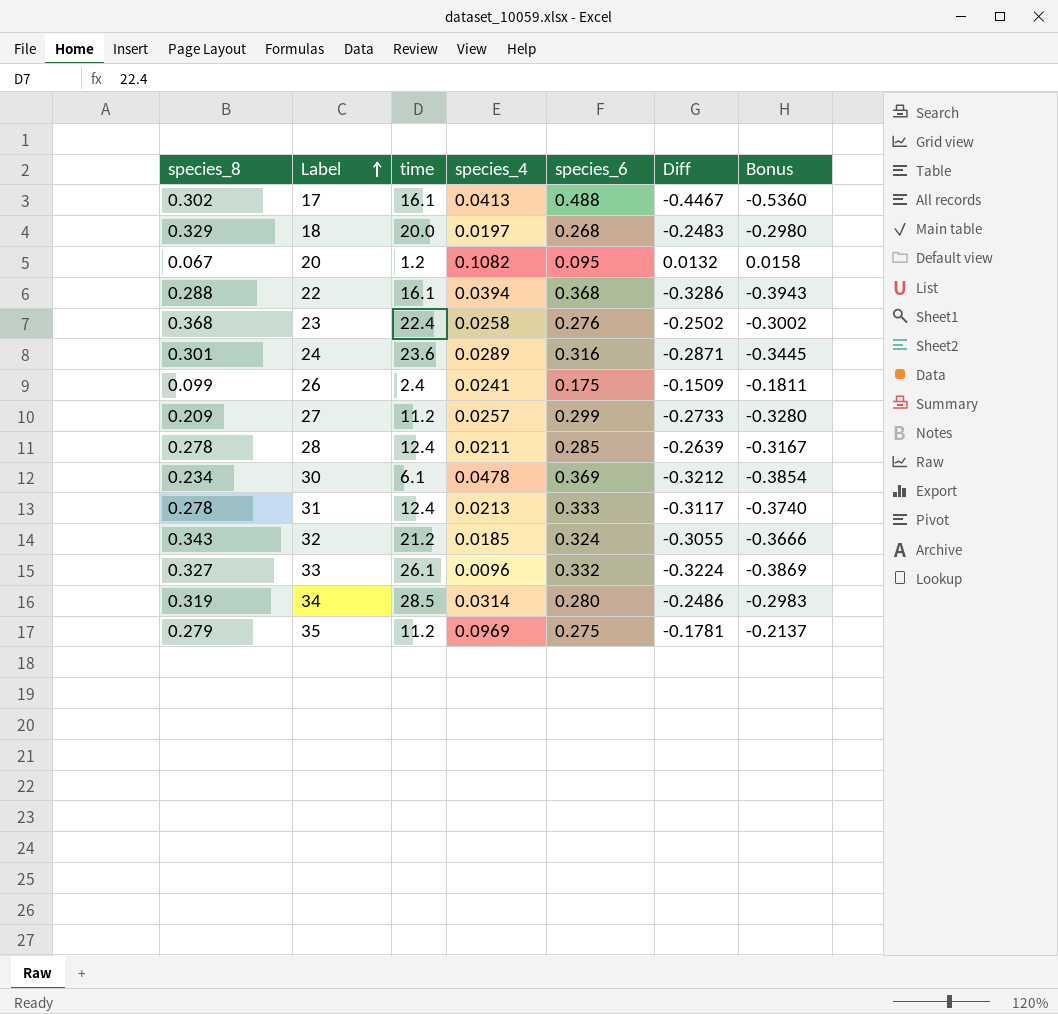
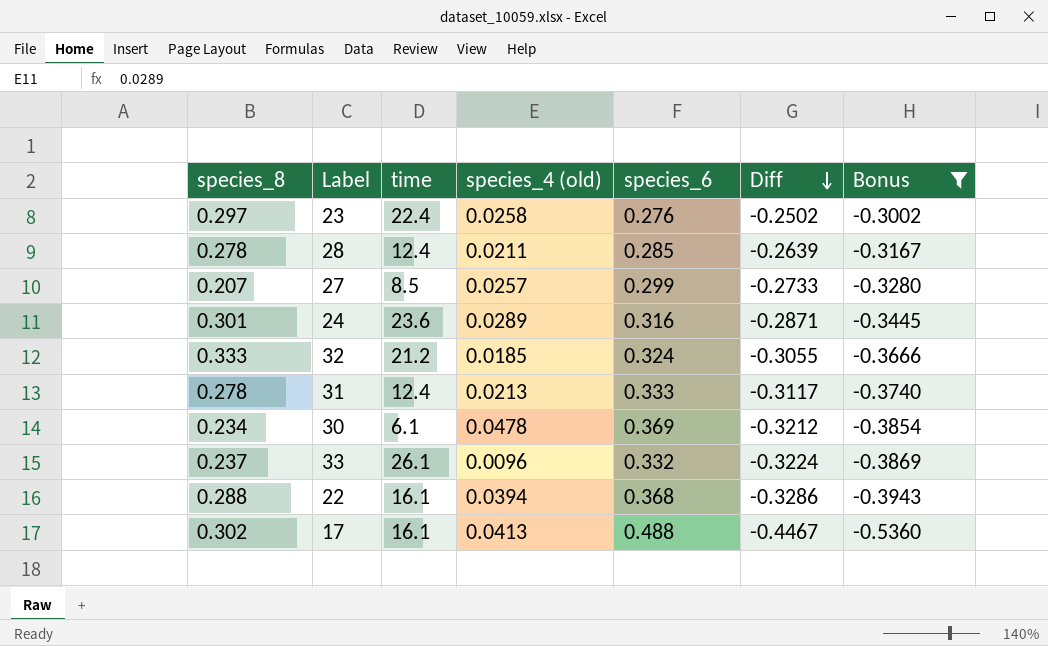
filter: none -> Bonus <= -0.3002
row order: Label ascending -> Diff descending
column name: species_4 -> species_4 (old)
23 | species_8: 0.368 -> 0.297
27 | species_8: 0.209 -> 0.207
27 | time: 11.2 -> 8.5
32 | species_8: 0.343 -> 0.333
33 | species_8: 0.327 -> 0.237

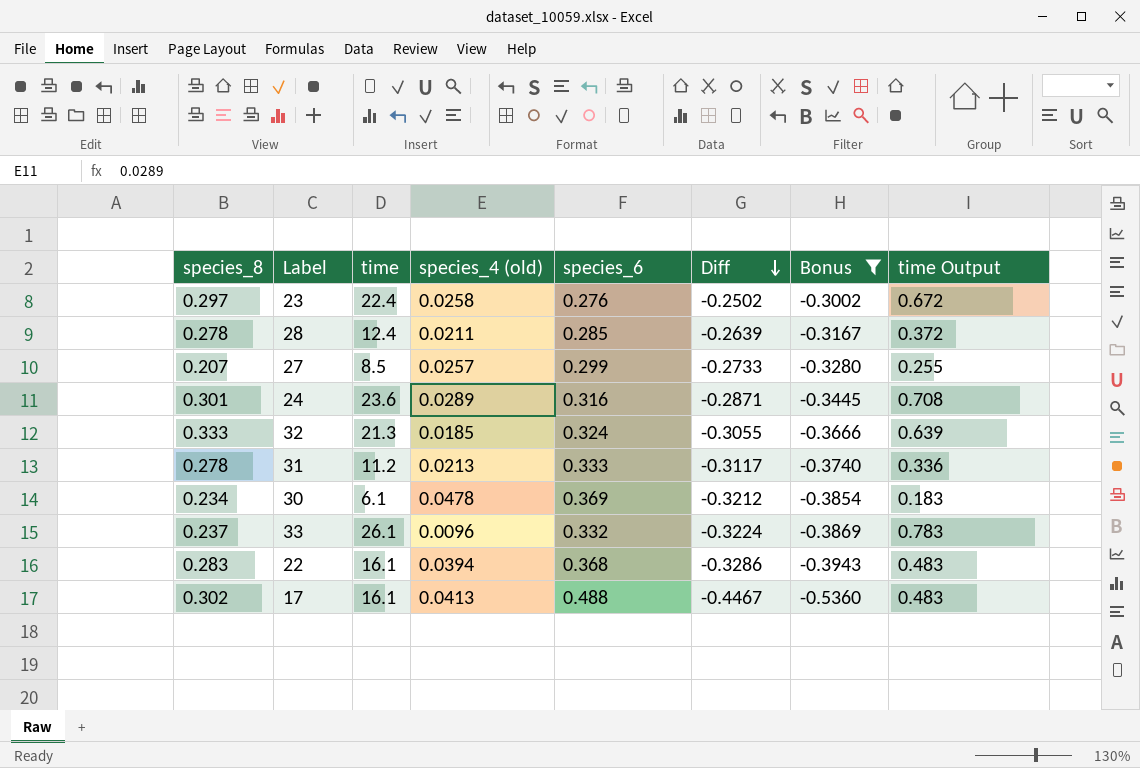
column time Output | formula: none -> [time] * 0.03
32 | time: 21.2 -> 21.3
31 | time: 12.4 -> 11.2
22 | species_8: 0.288 -> 0.283

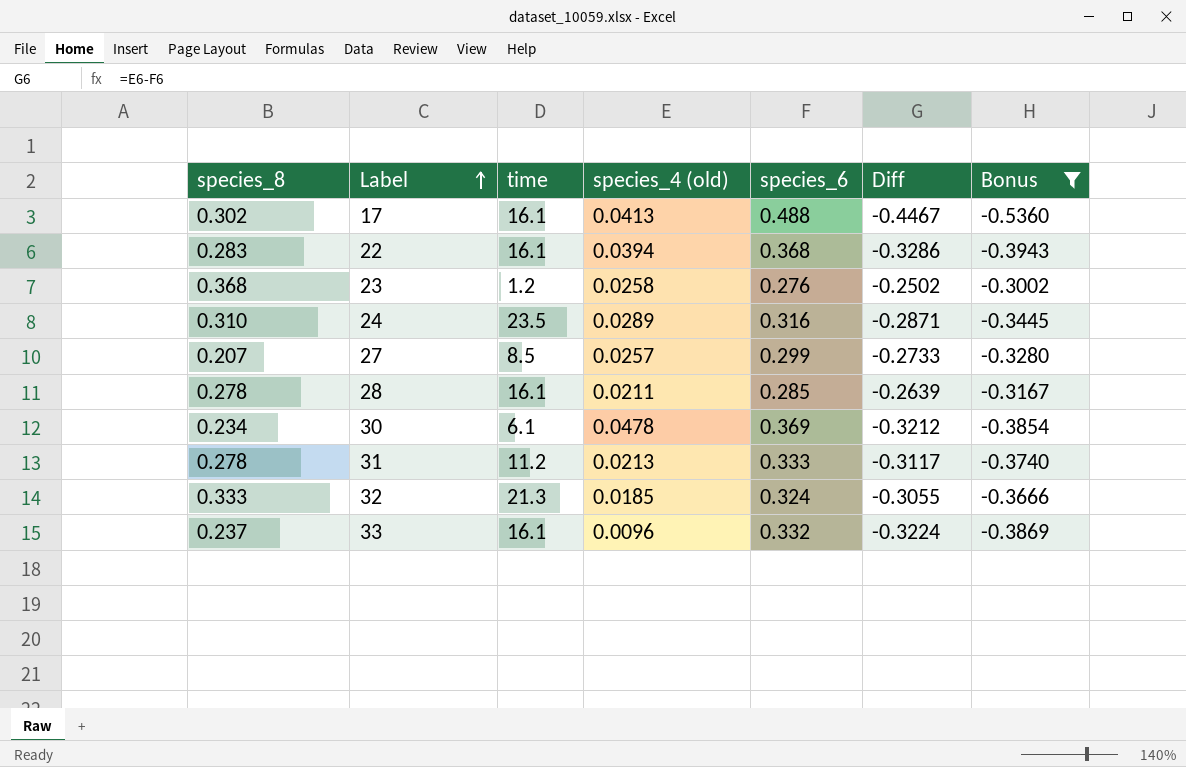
row order: Diff descending -> Label ascending
column time Output | formula: [time] * 0.03 -> none
23 | species_8: 0.297 -> 0.368
23 | time: 22.4 -> 1.2
24 | species_8: 0.301 -> 0.310
24 | time: 23.6 -> 23.5
28 | time: 12.4 -> 16.1
33 | time: 26.1 -> 16.1

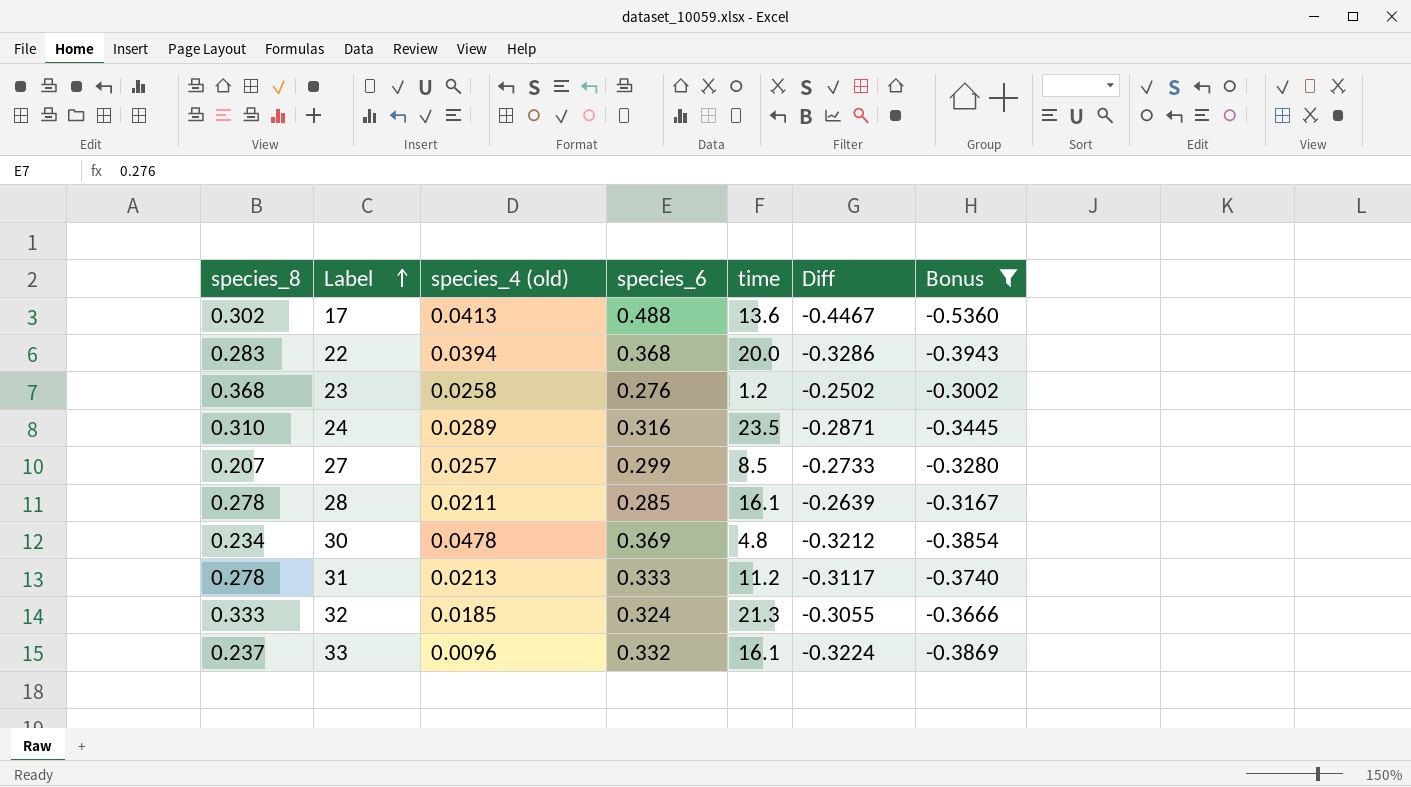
column time | position: 3 -> 5
17 | time: 16.1 -> 13.6
22 | time: 16.1 -> 20.0
30 | time: 6.1 -> 4.8

